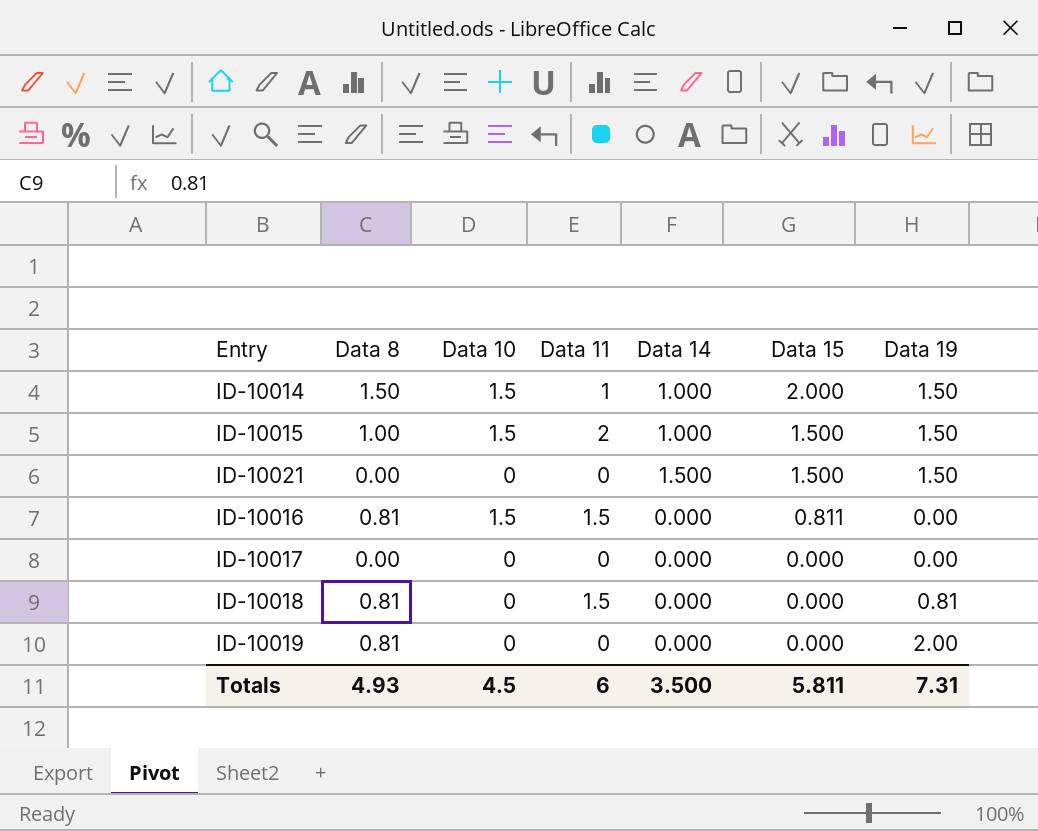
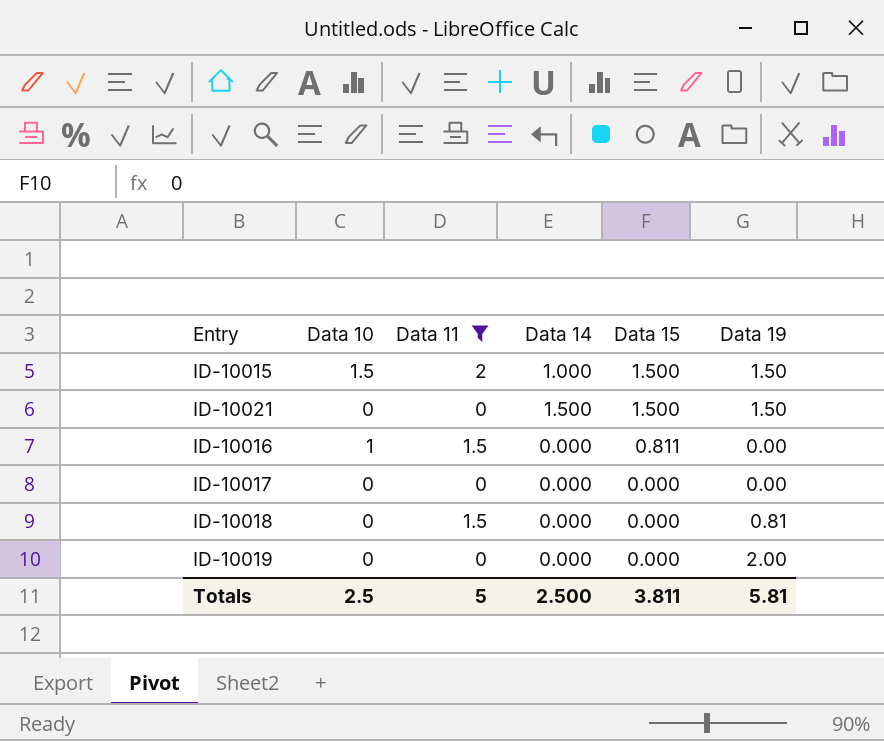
filter: none -> Data 11 != 1
column Data 8 | position: 2 -> none
ID-10016 | Data 10: 1.5 -> 1
Totals | Data 10: 4.5 -> 2.5
Totals | Data 11: 6 -> 5
Totals | Data 14: 3.500 -> 2.500
Totals | Data 15: 5.811 -> 3.811
Totals | Data 19: 7.31 -> 5.81

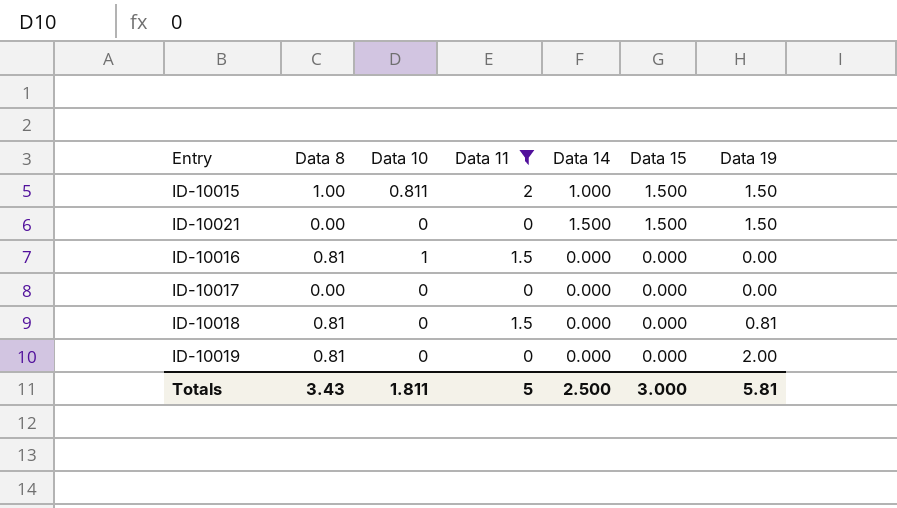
column Data 8 | position: none -> 2
ID-10015 | Data 10: 1.5 -> 0.811
ID-10016 | Data 15: 0.811 -> 0.000
Totals | Data 10: 2.5 -> 1.811
Totals | Data 15: 3.811 -> 3.000

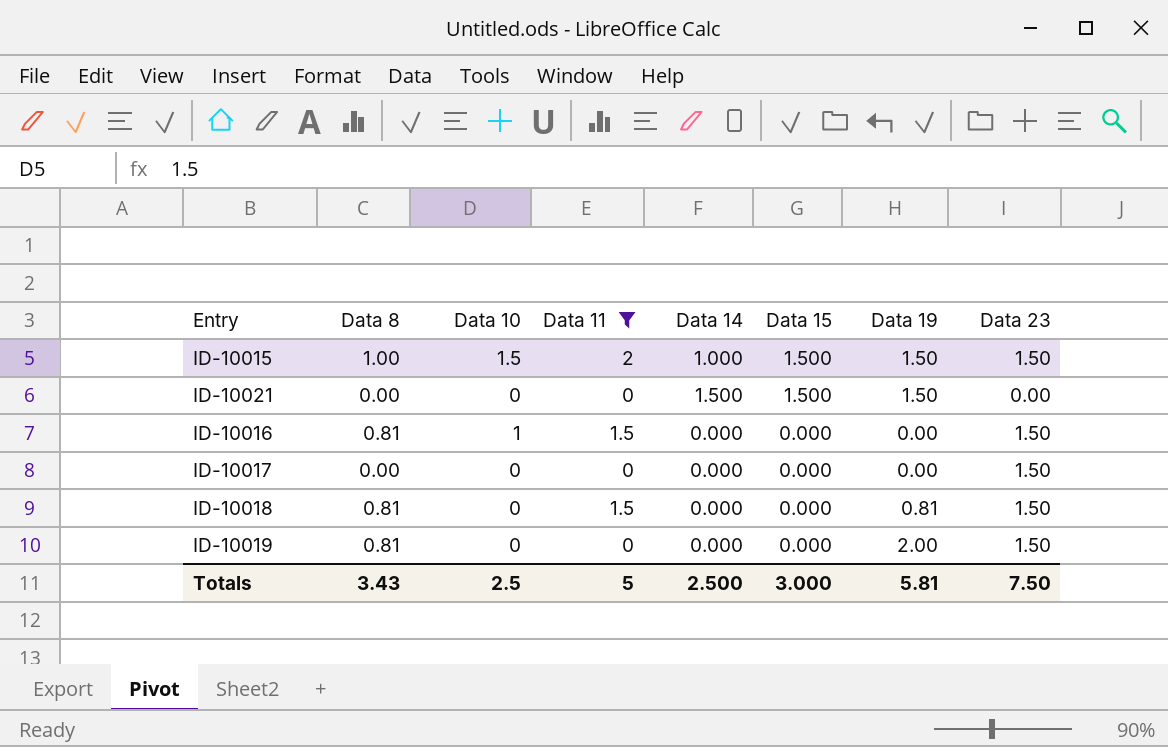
column Data 23 | position: none -> 8
ID-10015 | Data 10: 0.811 -> 1.5
Totals | Data 10: 1.811 -> 2.5

